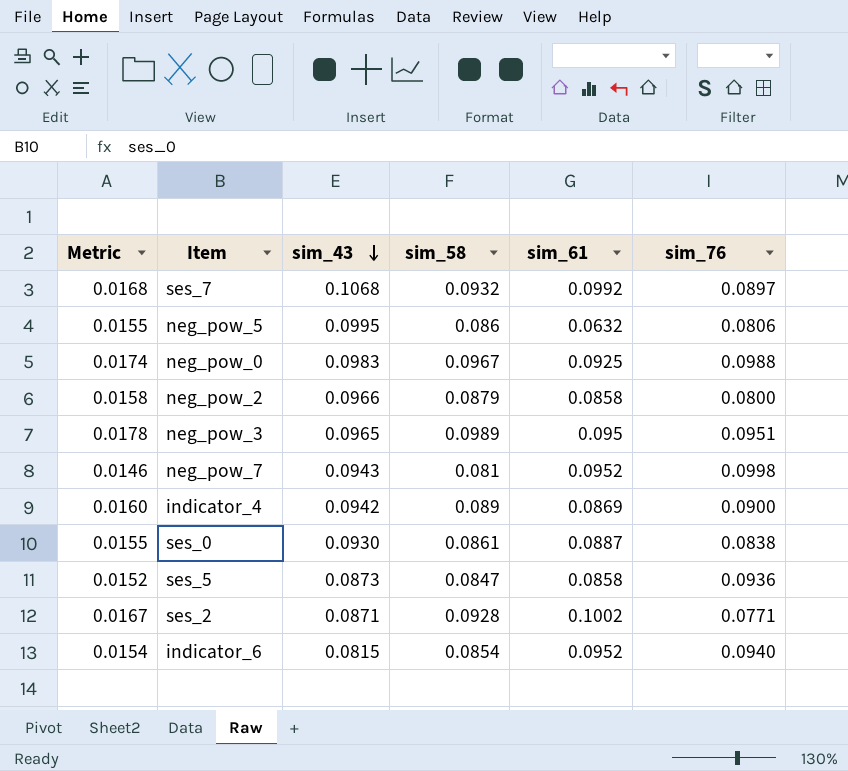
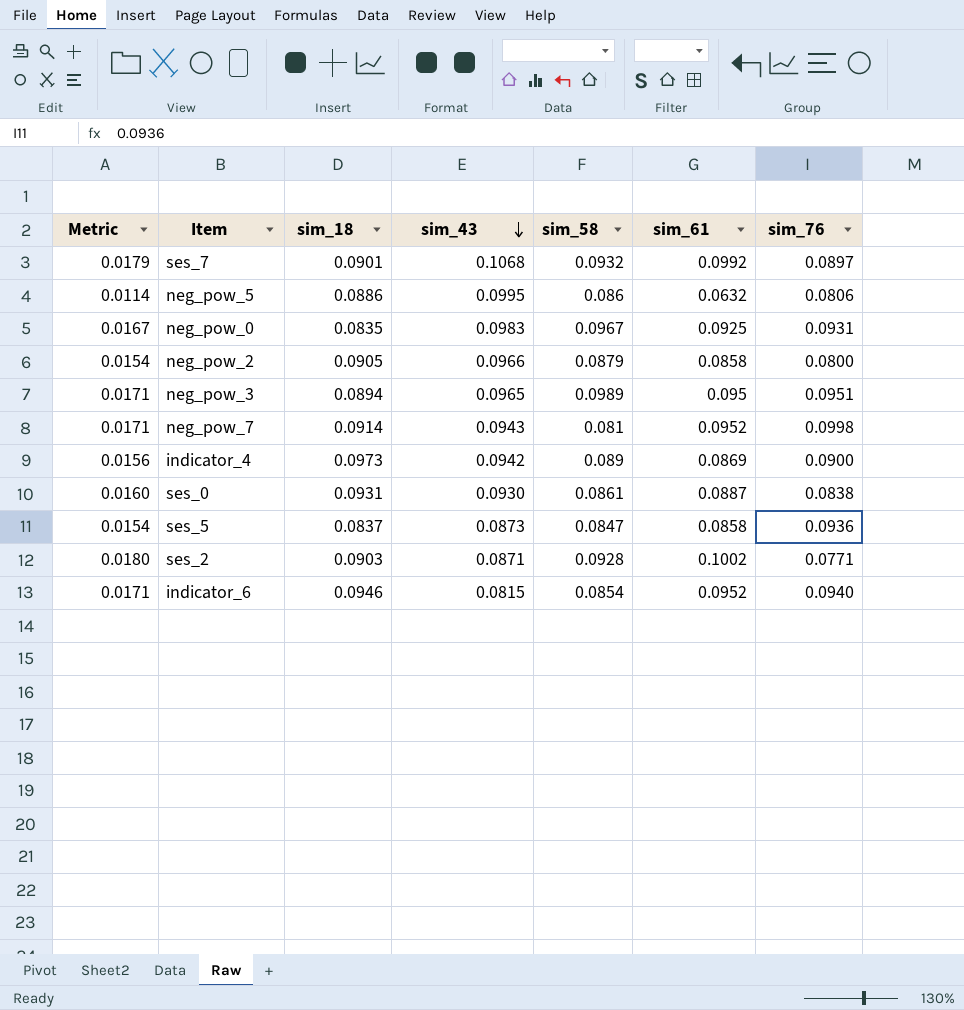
column Metric | formula: [sim_58] * 0.18 -> [sim_61] * 0.18
column sim_18 | position: none -> 3
neg_pow_0 | sim_76: 0.0988 -> 0.0931

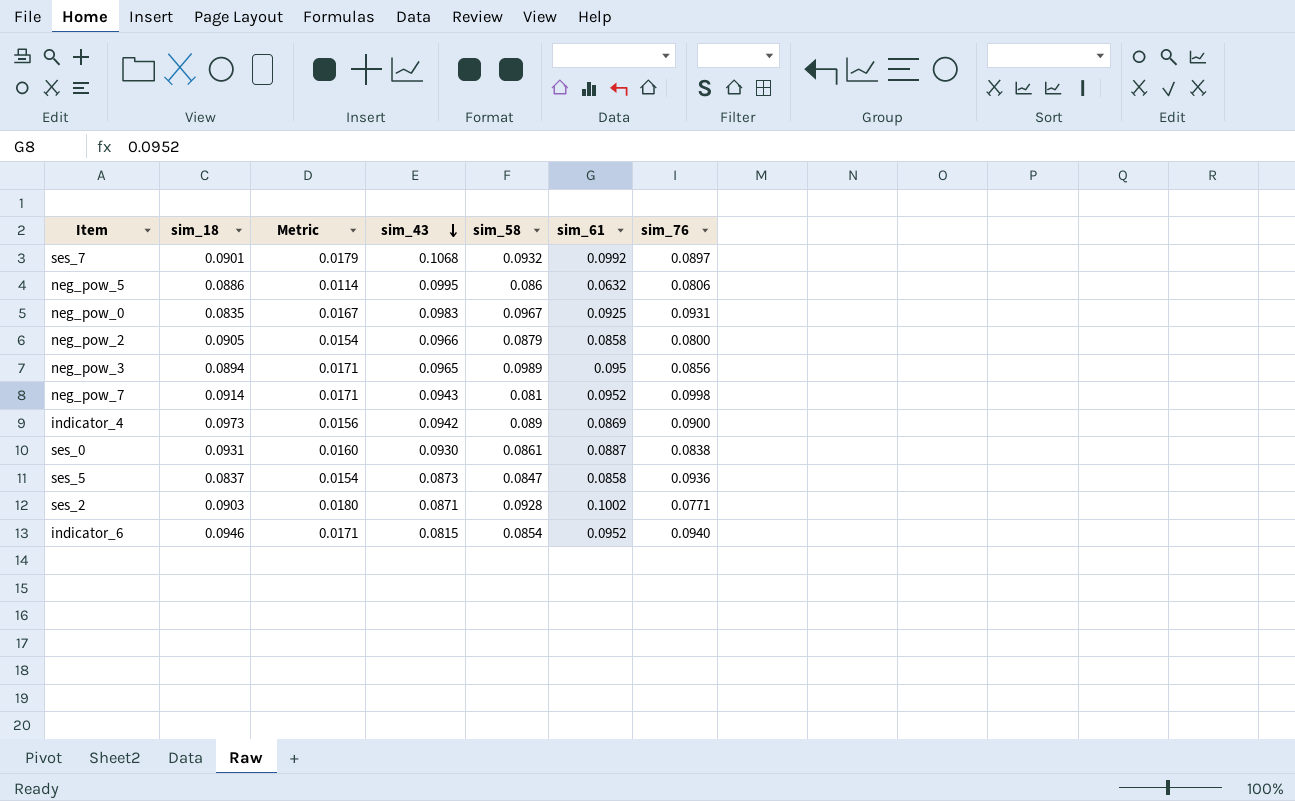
column Metric | position: 1 -> 3
neg_pow_3 | sim_76: 0.0951 -> 0.0856

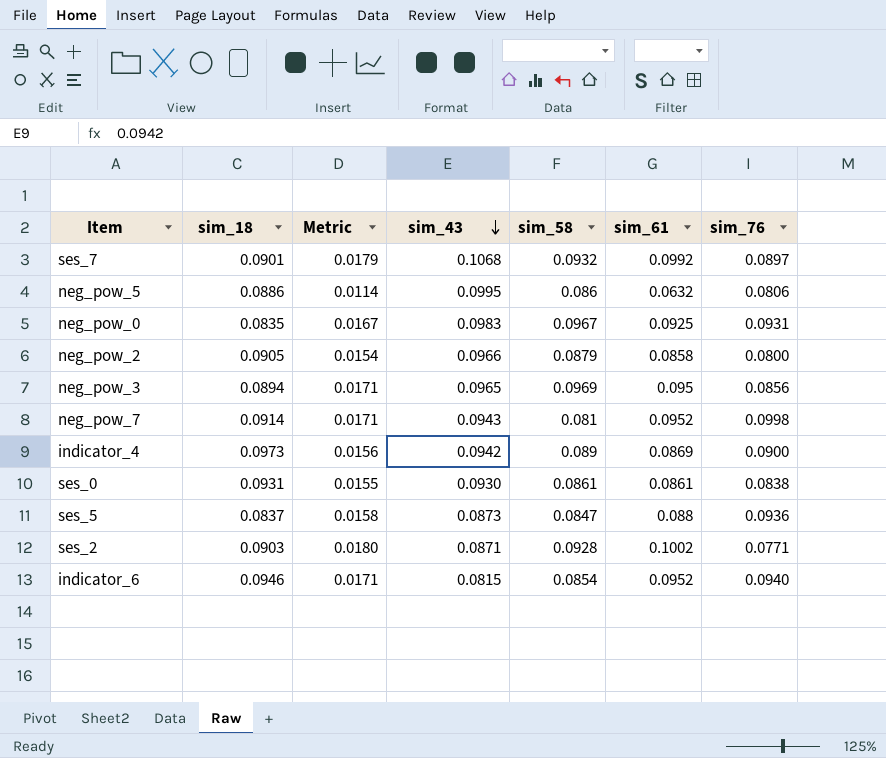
neg_pow_3 | sim_58: 0.0989 -> 0.0969
ses_0 | Metric: 0.0160 -> 0.0155
ses_0 | sim_61: 0.0887 -> 0.0861
ses_5 | Metric: 0.0154 -> 0.0158
ses_5 | sim_61: 0.0858 -> 0.088

